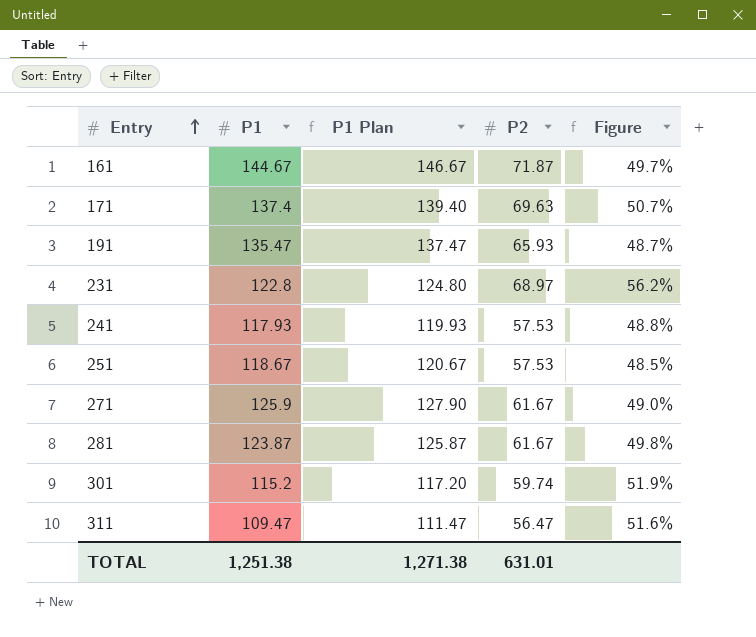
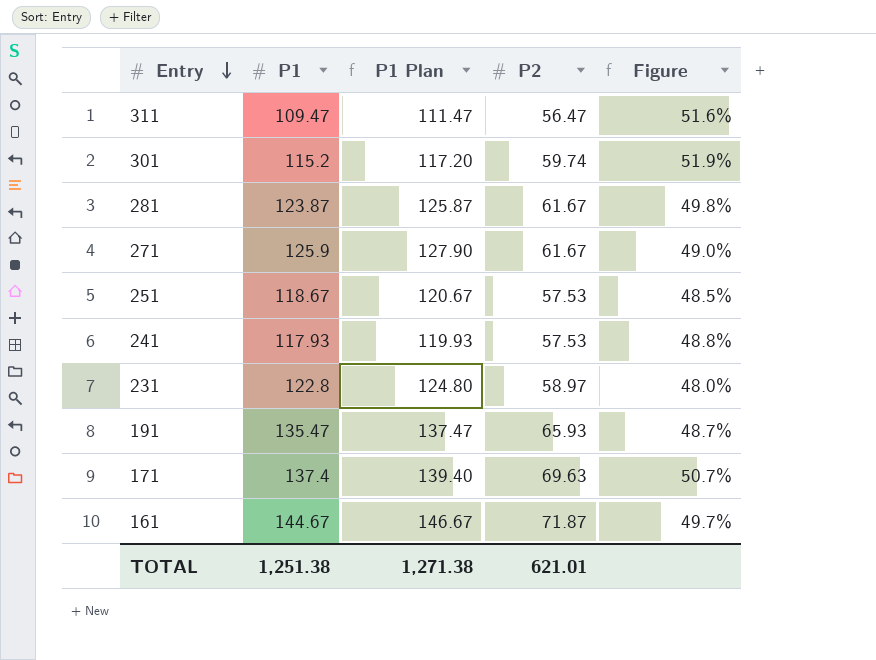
row order: Entry ascending -> Entry descending
231 | P2: 68.97 -> 58.97
231 | Figure: 56.2% -> 48.0%
TOTAL | P2: 631.01 -> 621.01

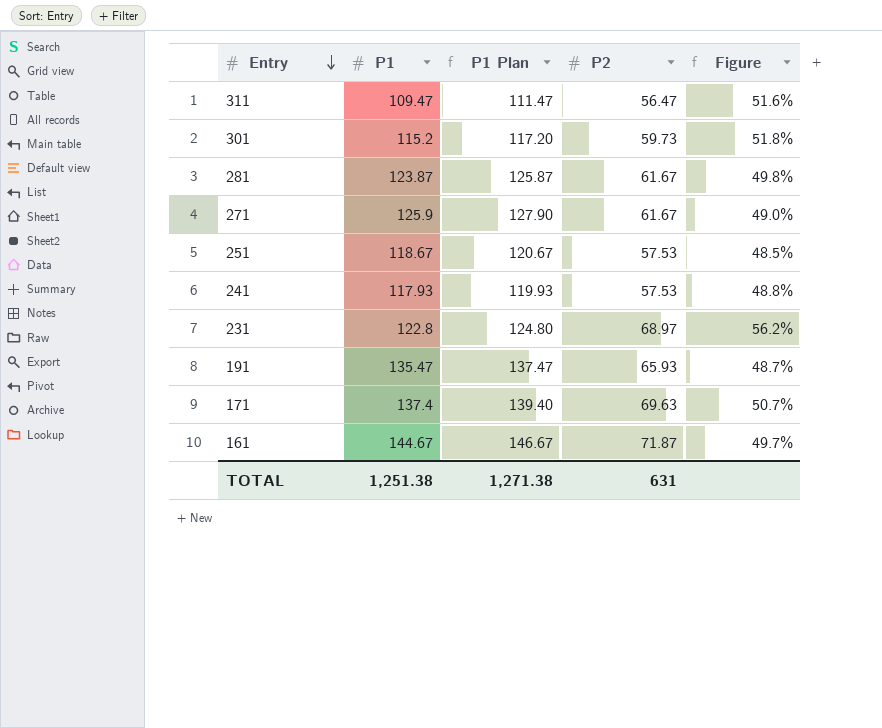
301 | P2: 59.74 -> 59.73
301 | Figure: 51.9% -> 51.8%
231 | P2: 58.97 -> 68.97
231 | Figure: 48.0% -> 56.2%
TOTAL | P2: 621.01 -> 631

